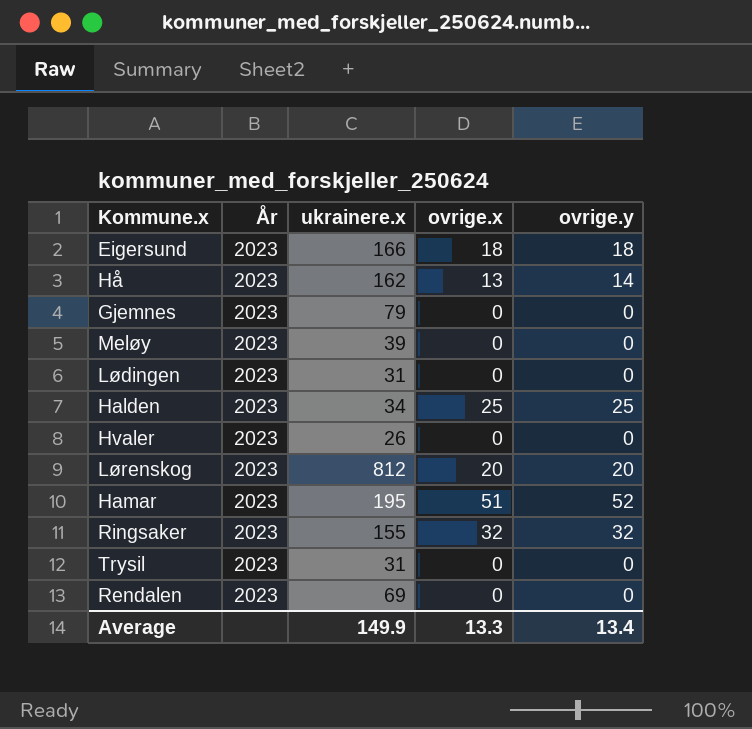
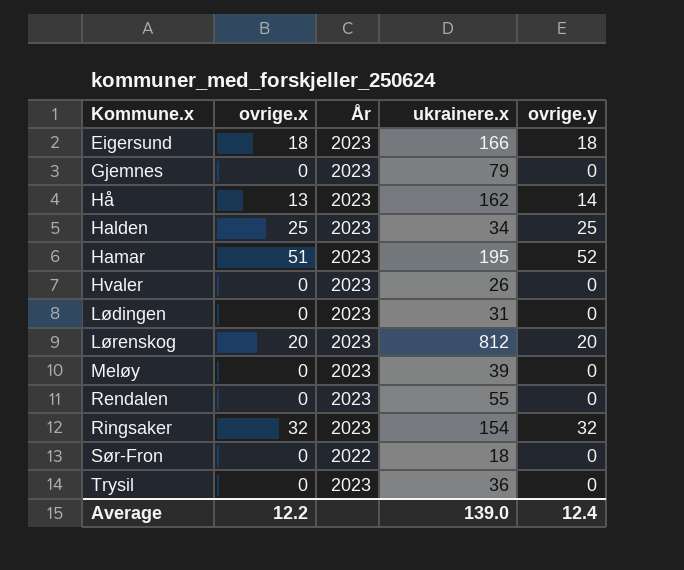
row order: none -> Kommune.x ascending
column ovrige.x | position: 4 -> 2
Rendalen | ukrainere.x: 69 -> 55
Ringsaker | ukrainere.x: 155 -> 154
row Sør-Fron: none -> 0 | 2022 | 18 | 0
Trysil | ukrainere.x: 31 -> 36
Average | ovrige.x: 13.3 -> 12.2
Average | ukrainere.x: 149.9 -> 139.0
Average | ovrige.y: 13.4 -> 12.4

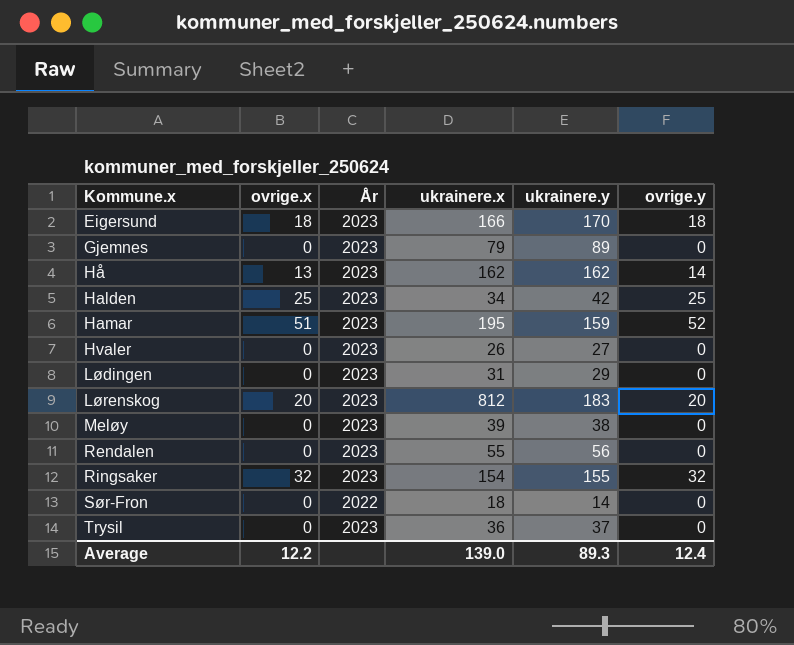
column ukrainere.y | position: none -> 5

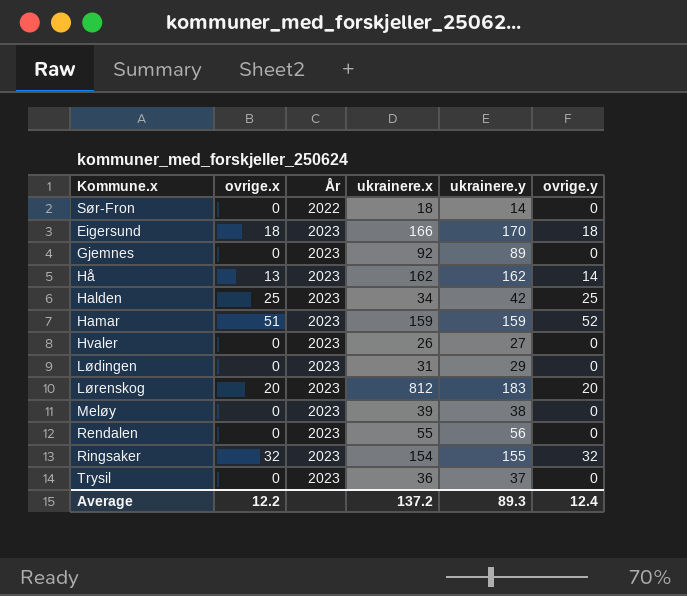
row order: Kommune.x ascending -> År ascending
Gjemnes | ukrainere.x: 79 -> 92
Hamar | ukrainere.x: 195 -> 159
Average | ukrainere.x: 139.0 -> 137.2

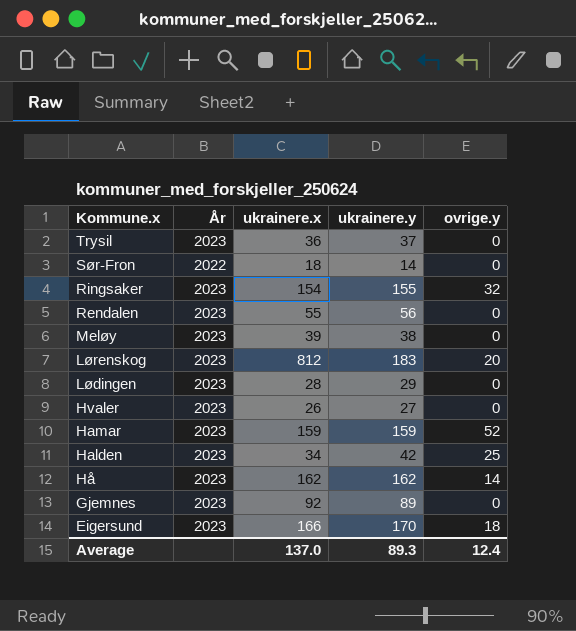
row order: År ascending -> Kommune.x descending
column ovrige.x | position: 2 -> none
Lødingen | ukrainere.x: 31 -> 28
Average | ukrainere.x: 137.2 -> 137.0

